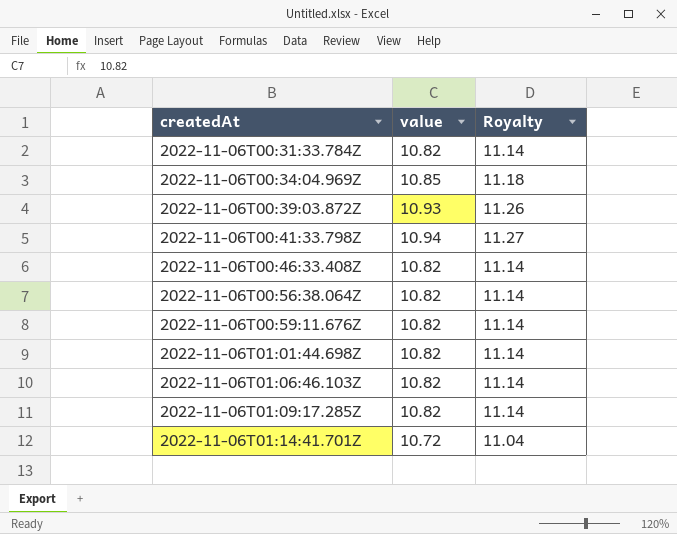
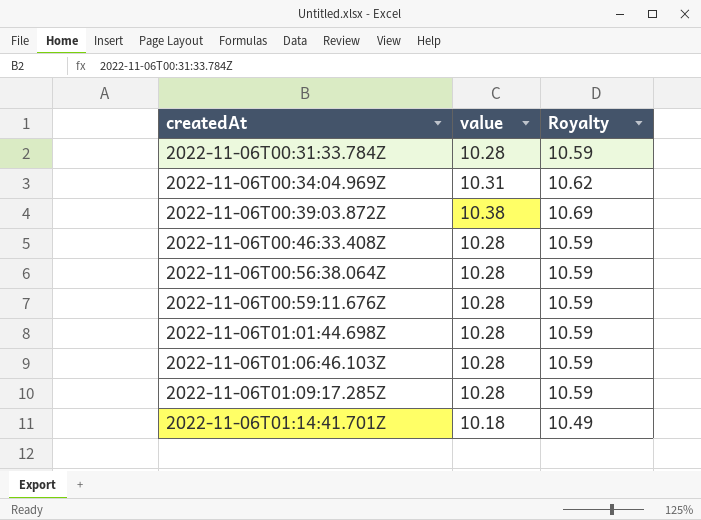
row 2022-11-06T00:41:33.798Z: 10.94 | 11.27 -> none
2022-11-06T00:31:33.784Z | value: 10.82 -> 10.28
2022-11-06T00:31:33.784Z | Royalty: 11.14 -> 10.59
2022-11-06T00:34:04.969Z | value: 10.85 -> 10.31
2022-11-06T00:34:04.969Z | Royalty: 11.18 -> 10.62
2022-11-06T00:39:03.872Z | value: 10.93 -> 10.38
2022-11-06T00:39:03.872Z | Royalty: 11.26 -> 10.69
2022-11-06T00:46:33.408Z | value: 10.82 -> 10.28
2022-11-06T00:46:33.408Z | Royalty: 11.14 -> 10.59
2022-11-06T00:56:38.064Z | value: 10.82 -> 10.28
2022-11-06T00:56:38.064Z | Royalty: 11.14 -> 10.59
2022-11-06T00:59:11.676Z | value: 10.82 -> 10.28
2022-11-06T00:59:11.676Z | Royalty: 11.14 -> 10.59
2022-11-06T01:01:44.698Z | value: 10.82 -> 10.28
2022-11-06T01:01:44.698Z | Royalty: 11.14 -> 10.59
2022-11-06T01:06:46.103Z | value: 10.82 -> 10.28
2022-11-06T01:06:46.103Z | Royalty: 11.14 -> 10.59
2022-11-06T01:09:17.285Z | value: 10.82 -> 10.28
2022-11-06T01:09:17.285Z | Royalty: 11.14 -> 10.59
2022-11-06T01:14:41.701Z | value: 10.72 -> 10.18
2022-11-06T01:14:41.701Z | Royalty: 11.04 -> 10.49

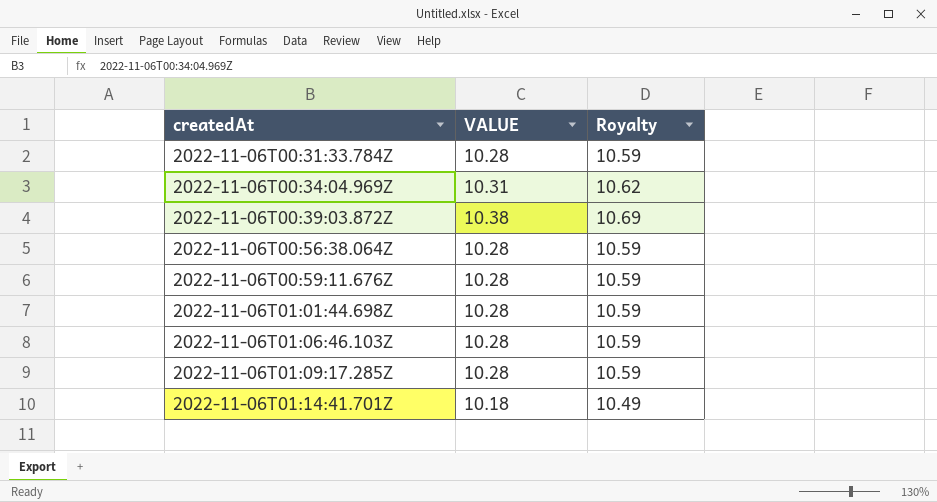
column name: value -> VALUE
row 2022-11-06T00:46:33.408Z: 10.28 | 10.59 -> none

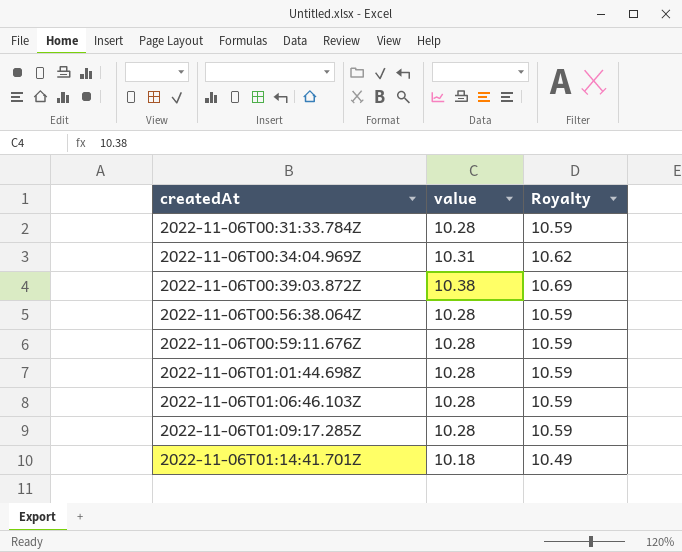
column name: VALUE -> value

